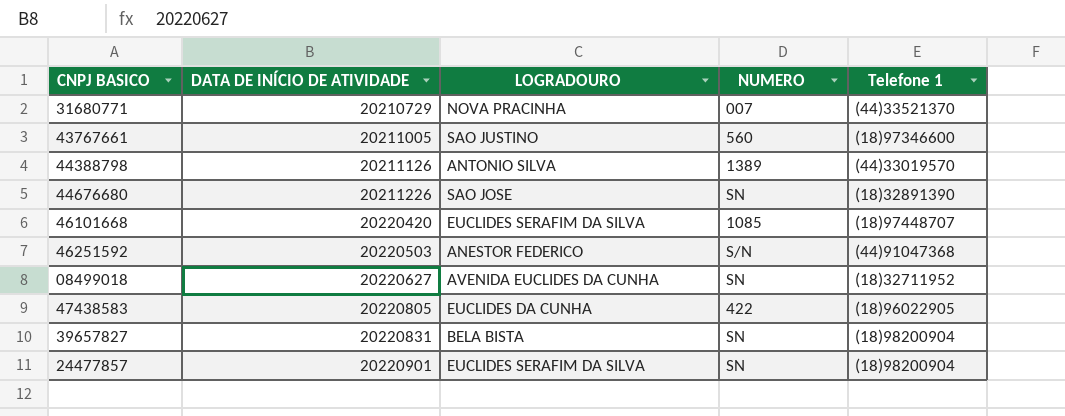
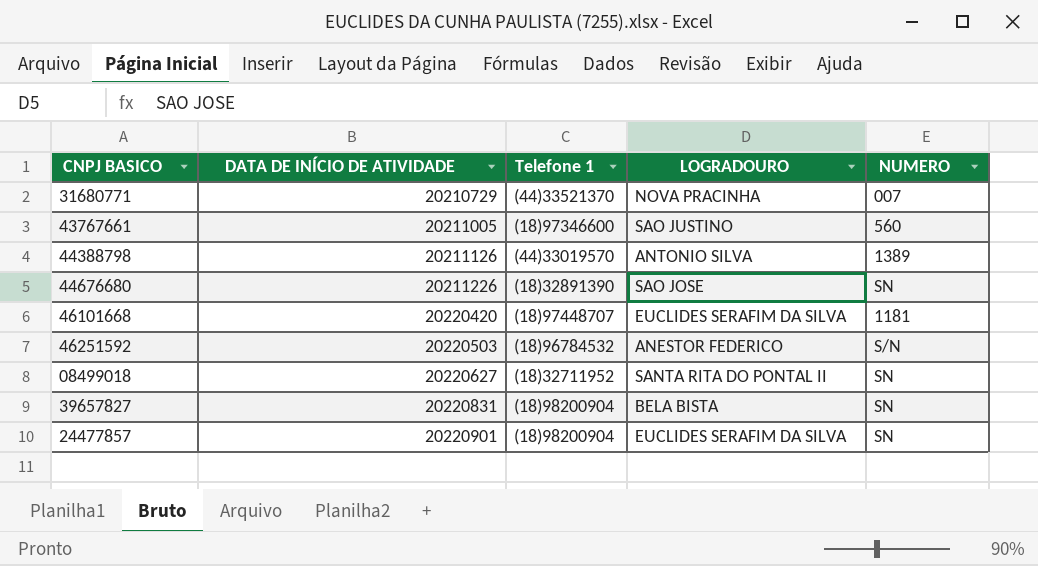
column Telefone 1 | position: 5 -> 3
row 47438583: 20220805 | EUCLIDES DA CUNHA | 422 | (18)96022905 -> none
46101668 | NUMERO: 1085 -> 1181
46251592 | Telefone 1: (44)91047368 -> (18)96784532
08499018 | LOGRADOURO: AVENIDA EUCLIDES DA CUNHA -> SANTA RITA DO PONTAL II

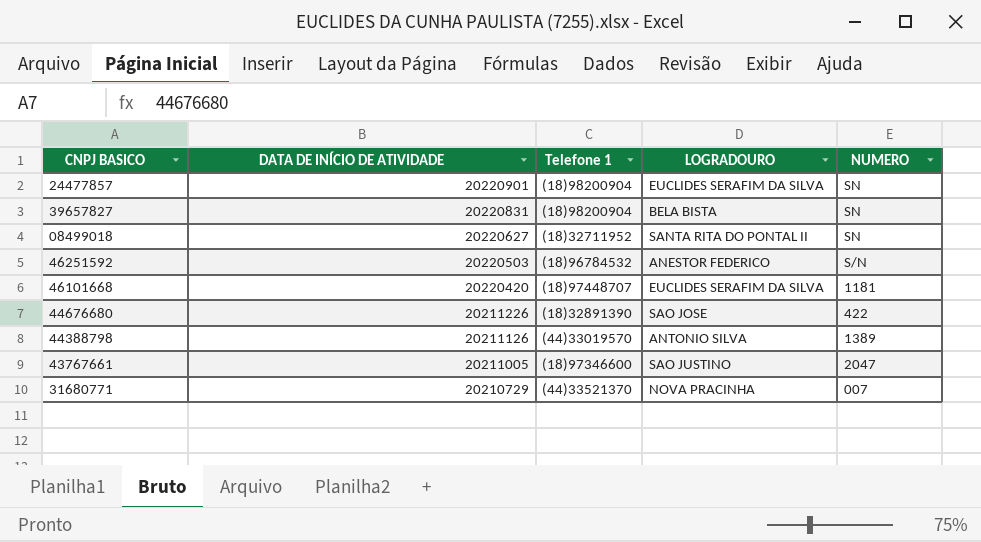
row order: DATA DE INÍCIO DE ATIVIDADE ascending -> DATA DE INÍCIO DE ATIVIDADE descending
44676680 | NUMERO: SN -> 422
43767661 | NUMERO: 560 -> 2047

